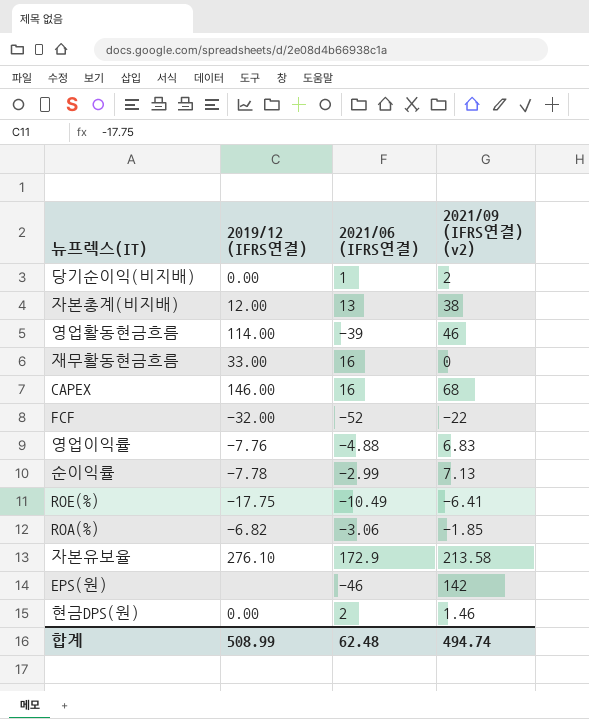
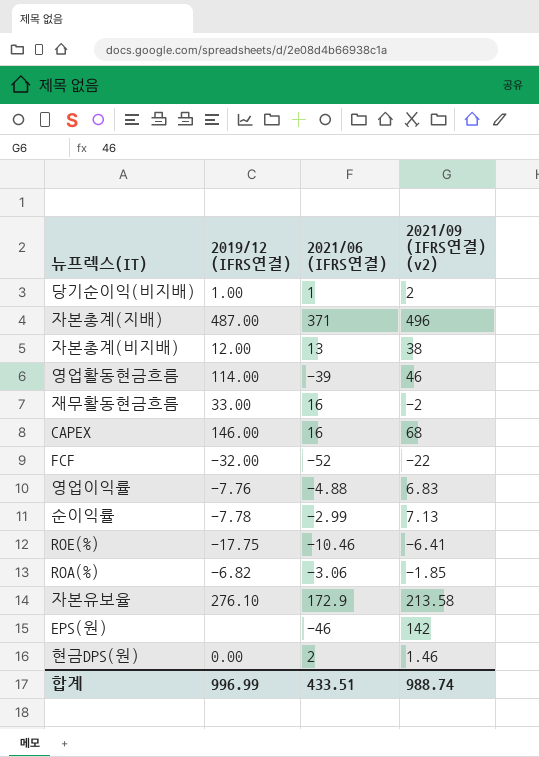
당기순이익(비지배) | 2019/12 (IFRS연결): 0.00 -> 1.00
row 자본총계(지배): none -> 487.00 | 371 | 496
재무활동현금흐름 | 2021/09 (IFRS연결) (v2): 0 -> -2
ROE(%) | 2021/06 (IFRS연결): -10.49 -> -10.46
합계 | 2019/12 (IFRS연결): 508.99 -> 996.99
합계 | 2021/06 (IFRS연결): 62.48 -> 433.51
합계 | 2021/09 (IFRS연결) (v2): 494.74 -> 988.74

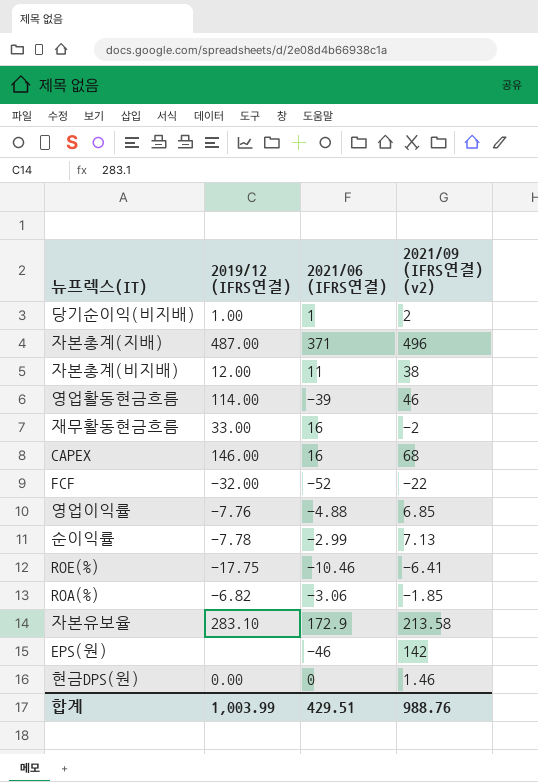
자본총계(비지배) | 2021/06 (IFRS연결): 13 -> 11
영업이익률 | 2021/09 (IFRS연결) (v2): 6.83 -> 6.85
자본유보율 | 2019/12 (IFRS연결): 276.10 -> 283.10
현금DPS(원) | 2021/06 (IFRS연결): 2 -> 0
합계 | 2019/12 (IFRS연결): 996.99 -> 1,003.99
합계 | 2021/06 (IFRS연결): 433.51 -> 429.51
합계 | 2021/09 (IFRS연결) (v2): 988.74 -> 988.76

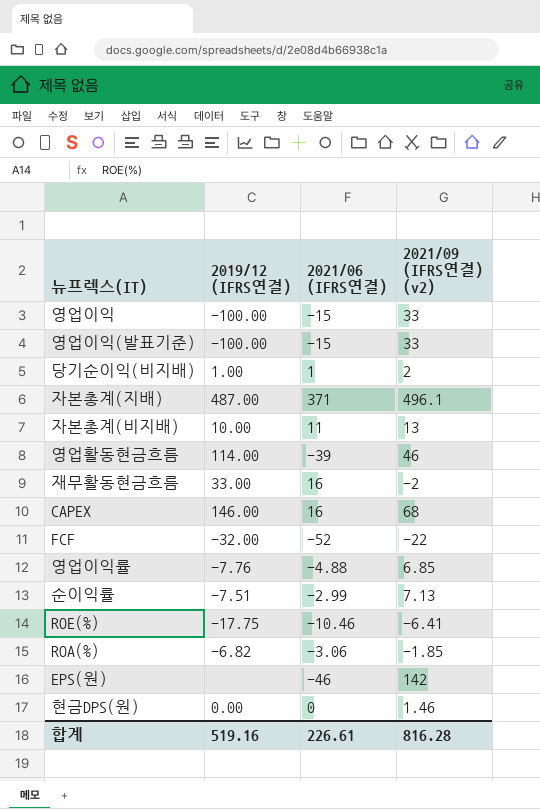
row 자본유보율: 283.10 | 172.9 | 213.58 -> none
row 영업이익: none -> -100.00 | -15 | 33
row 영업이익(발표기준): none -> -100.00 | -15 | 33
자본총계(지배) | 2021/09 (IFRS연결) (v2): 496 -> 496.1
자본총계(비지배) | 2019/12 (IFRS연결): 12.00 -> 10.00
자본총계(비지배) | 2021/09 (IFRS연결) (v2): 38 -> 13
순이익률 | 2019/12 (IFRS연결): -7.78 -> -7.51
합계 | 2019/12 (IFRS연결): 1,003.99 -> 519.16
합계 | 2021/06 (IFRS연결): 429.51 -> 226.61
합계 | 2021/09 (IFRS연결) (v2): 988.76 -> 816.28

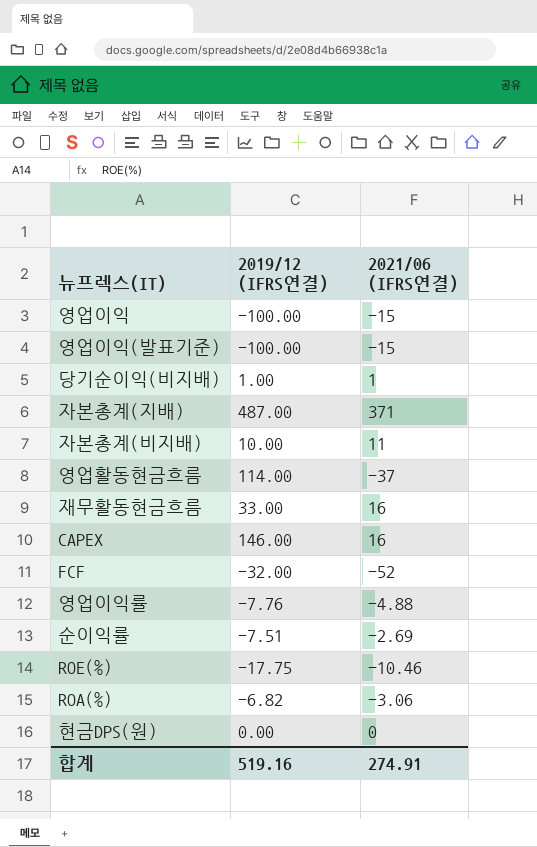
column 2021/09 (IFRS연결) (v2) | position: 4 -> none
row EPS(원): none | -46 | 142 -> none
영업활동현금흐름 | 2021/06 (IFRS연결): -39 -> -37
순이익률 | 2021/06 (IFRS연결): -2.99 -> -2.69
합계 | 2021/06 (IFRS연결): 226.61 -> 274.91

